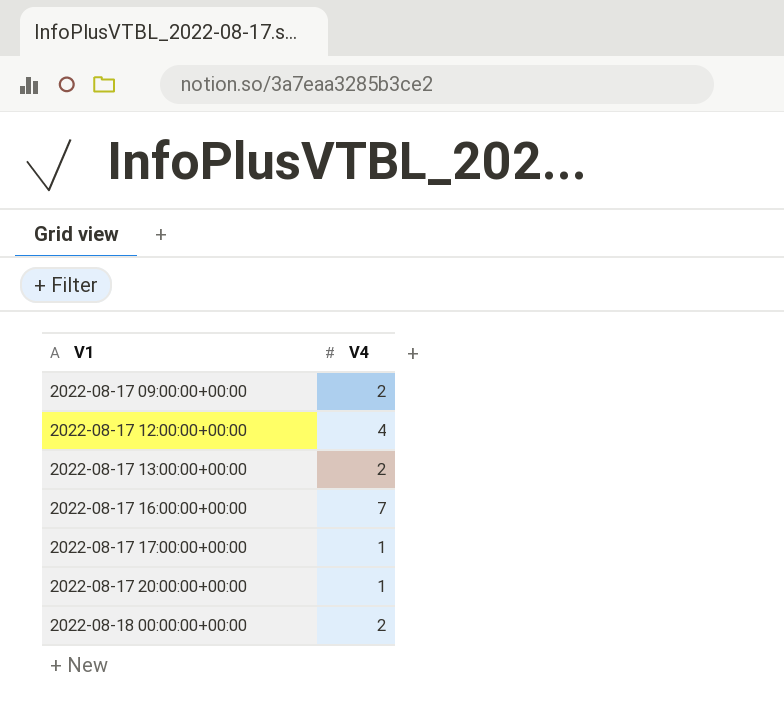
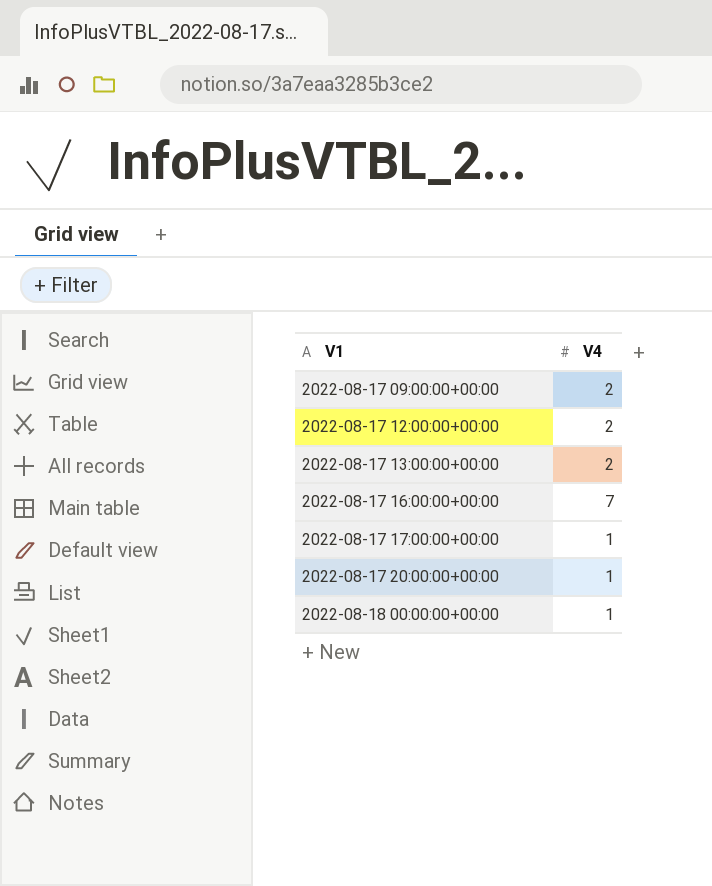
2022-08-17 12:00:00+00:00 | V4: 4 -> 2
2022-08-18 00:00:00+00:00 | V4: 2 -> 1

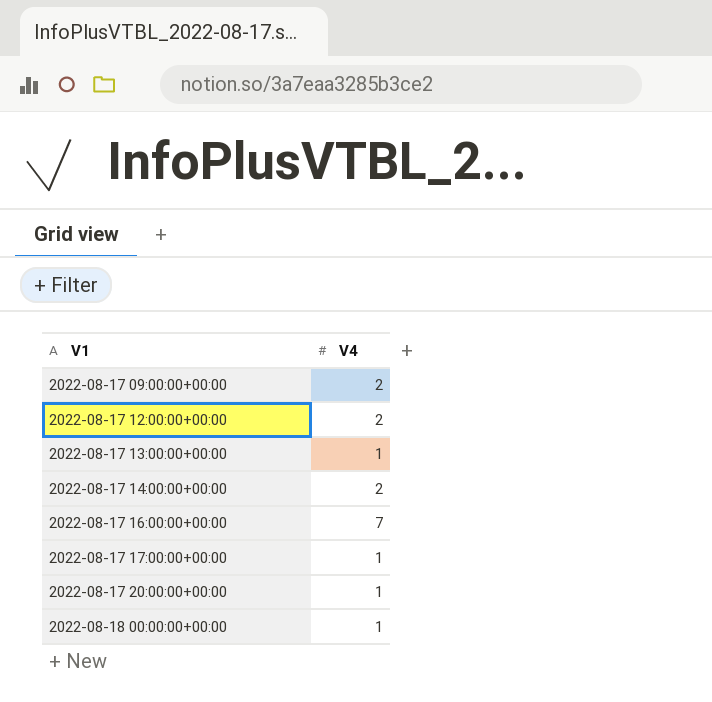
2022-08-17 13:00:00+00:00 | V4: 2 -> 1
row 2022-08-17 14:00:00+00:00: none -> 2

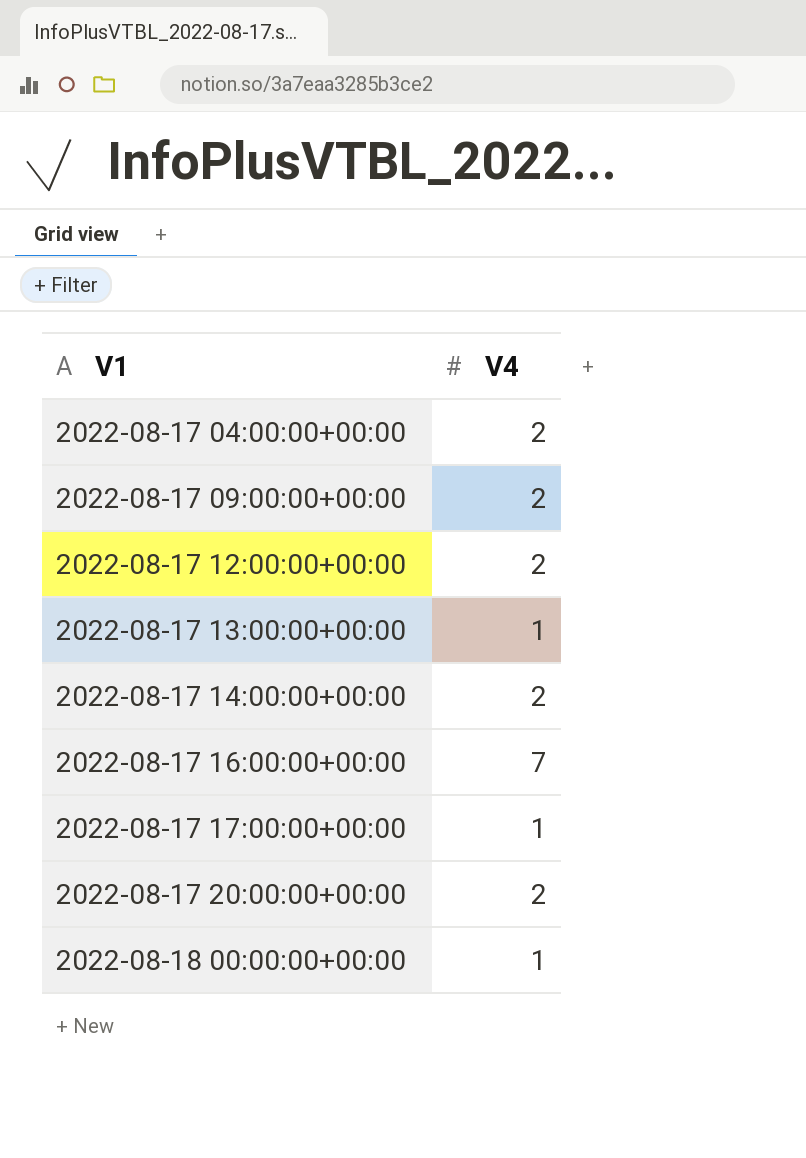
row 2022-08-17 04:00:00+00:00: none -> 2
2022-08-17 20:00:00+00:00 | V4: 1 -> 2

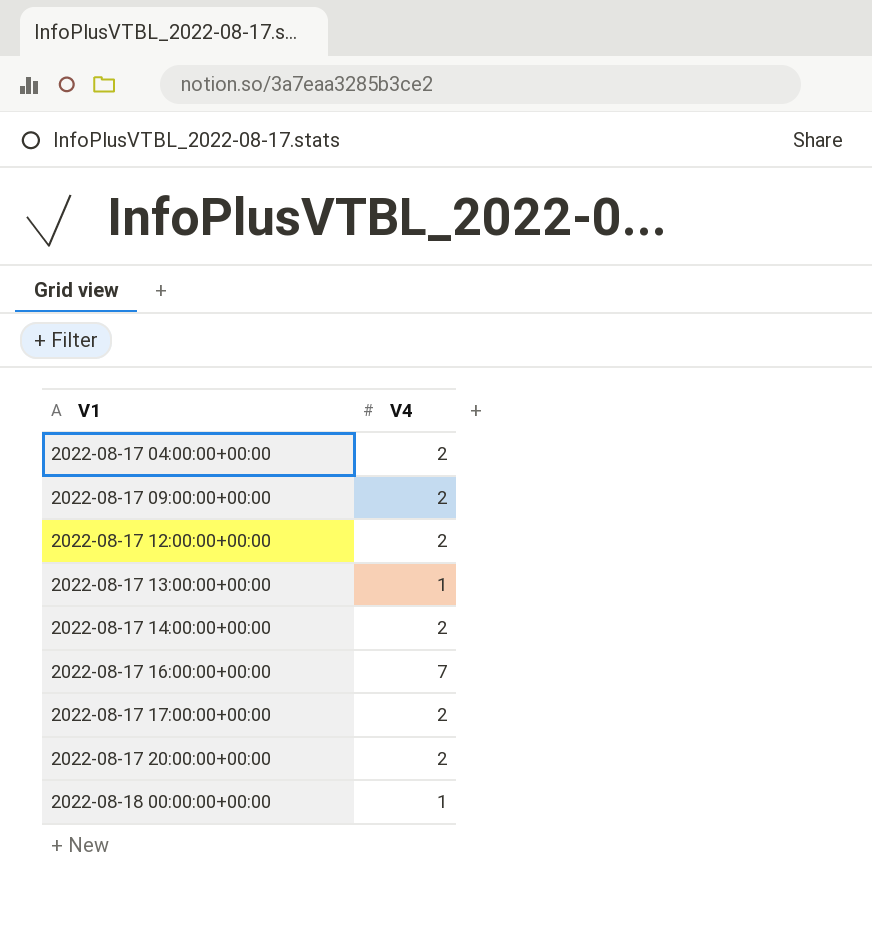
2022-08-17 17:00:00+00:00 | V4: 1 -> 2

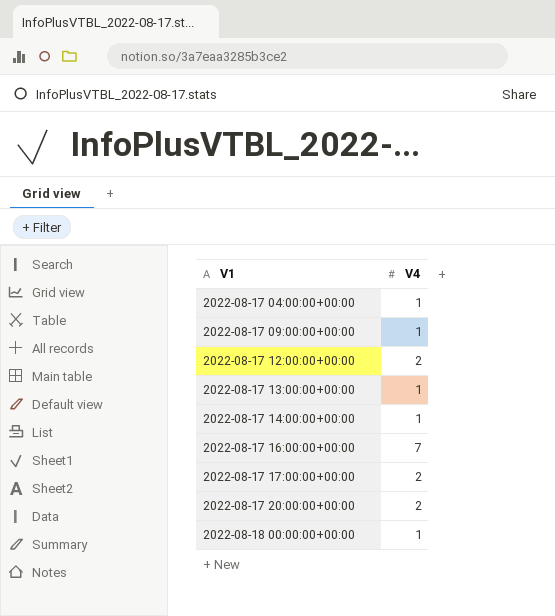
2022-08-17 04:00:00+00:00 | V4: 2 -> 1
2022-08-17 09:00:00+00:00 | V4: 2 -> 1
2022-08-17 14:00:00+00:00 | V4: 2 -> 1

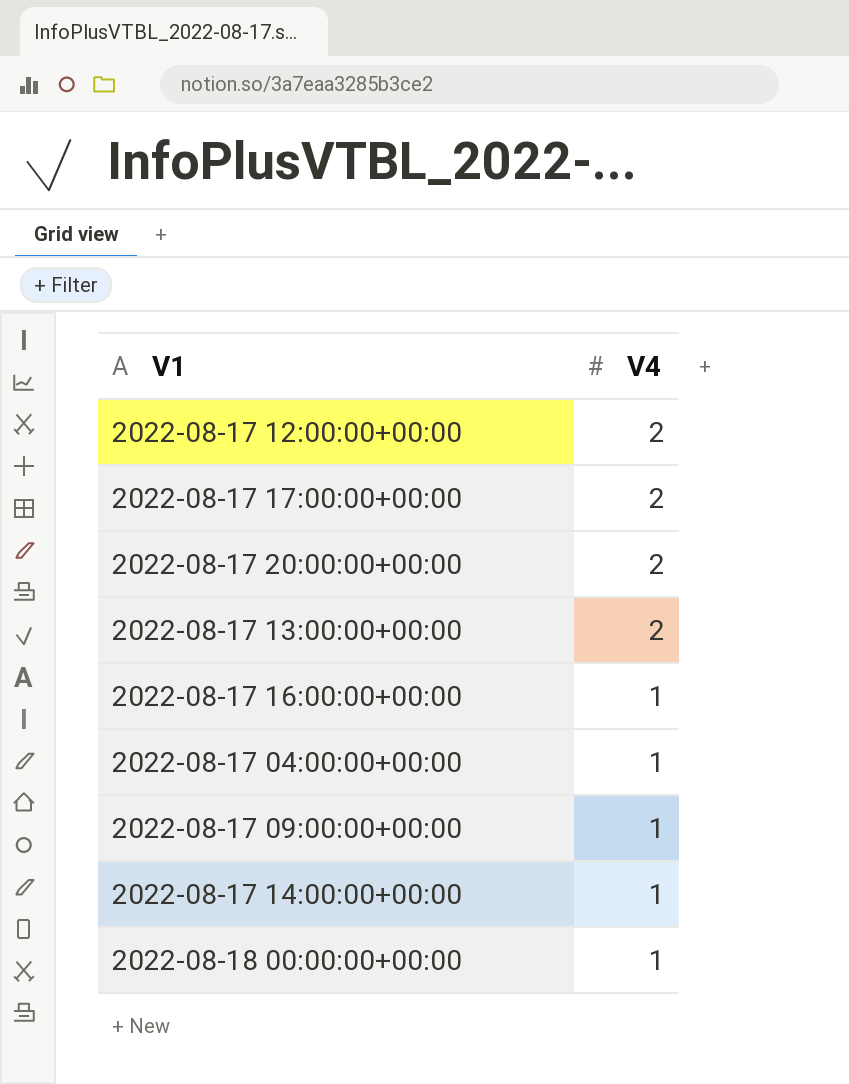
row order: V1 ascending -> V4 descending
2022-08-17 13:00:00+00:00 | V4: 1 -> 2
2022-08-17 16:00:00+00:00 | V4: 7 -> 1

